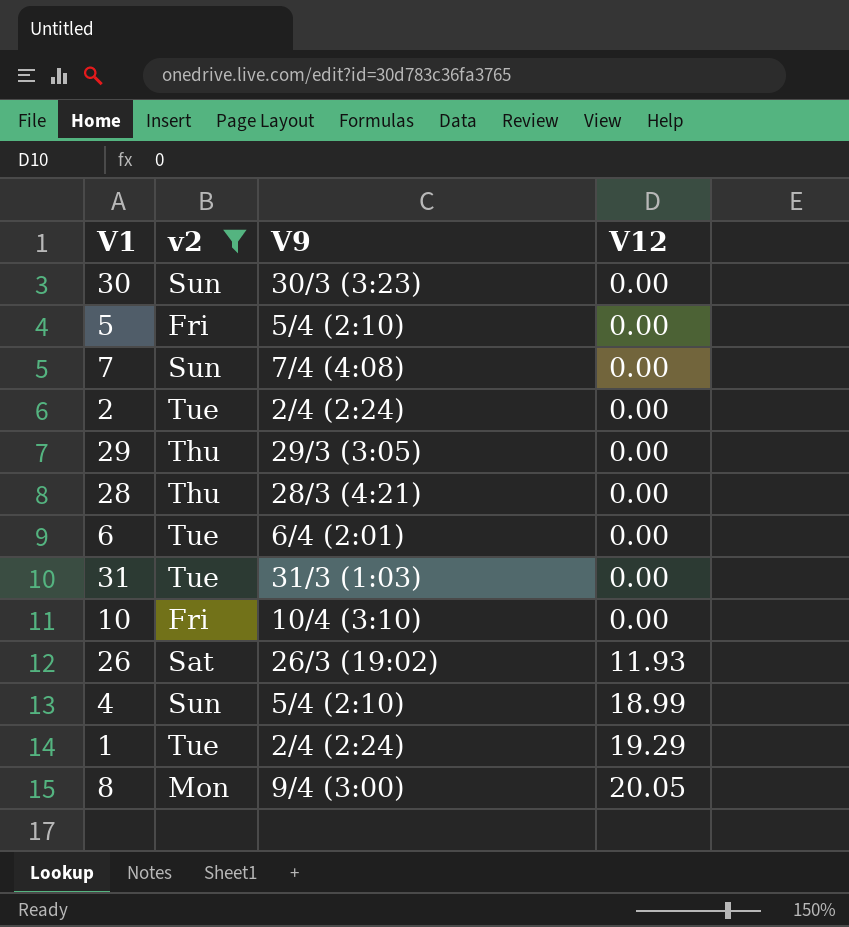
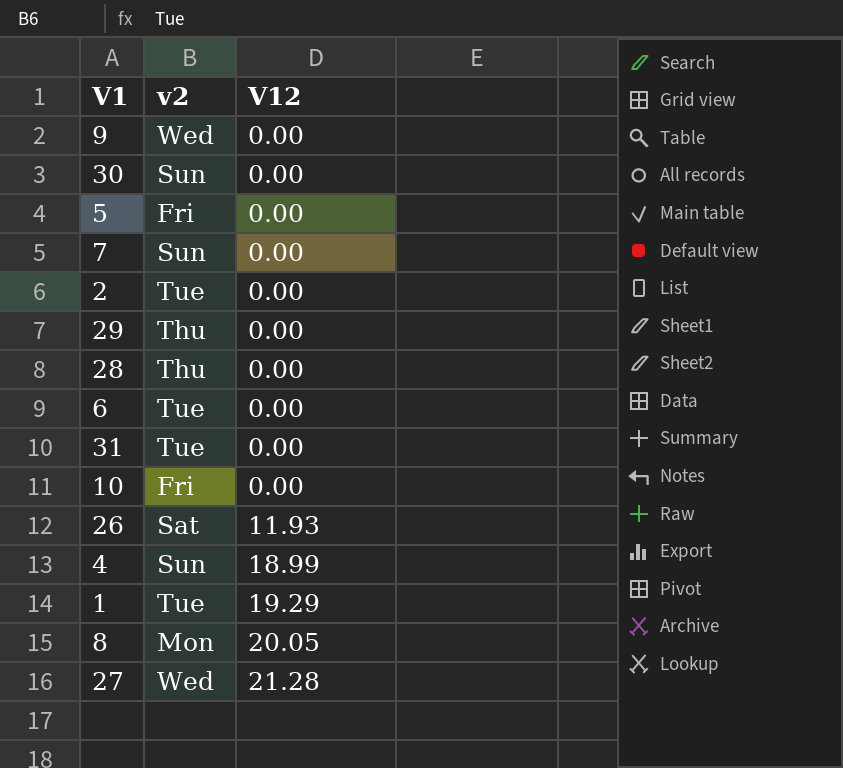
filter: v2 != Wed -> none
column V9 | position: 3 -> none

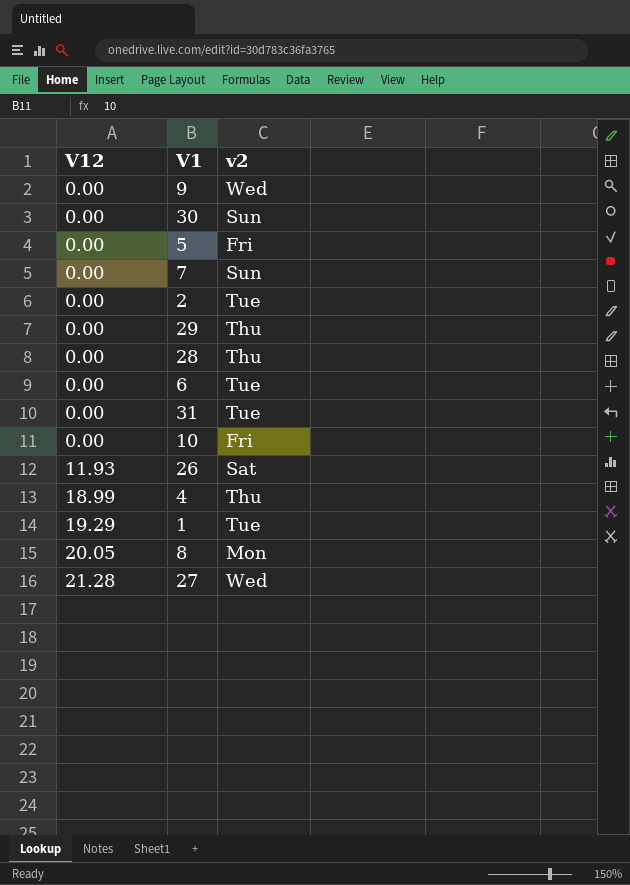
column V12 | position: 3 -> 1
4 | v2: Sun -> Thu

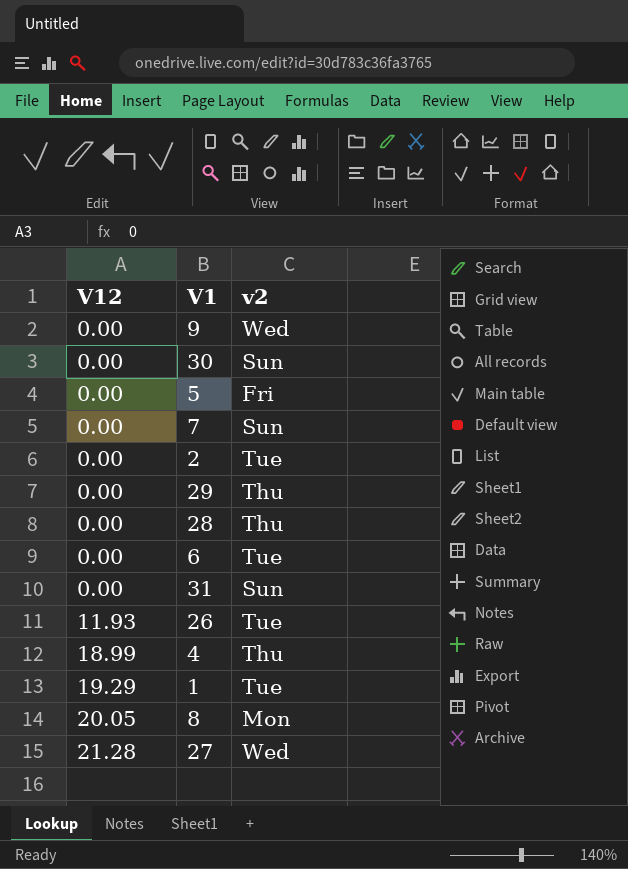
row 10: 0.00 | Fri -> none
31 | v2: Tue -> Sun
26 | v2: Sat -> Tue

